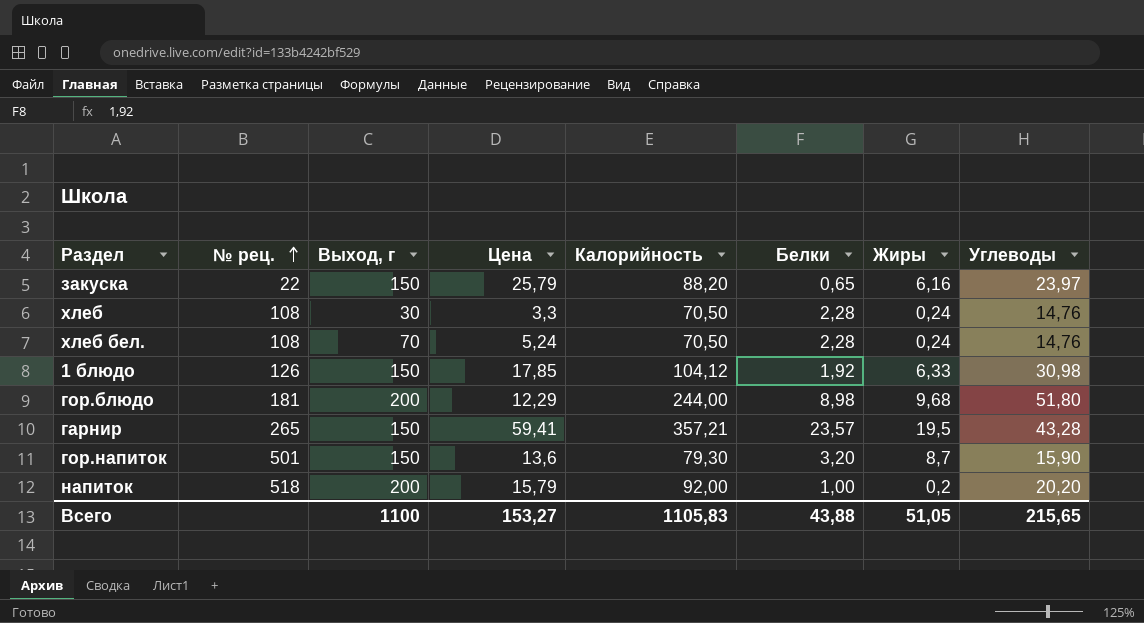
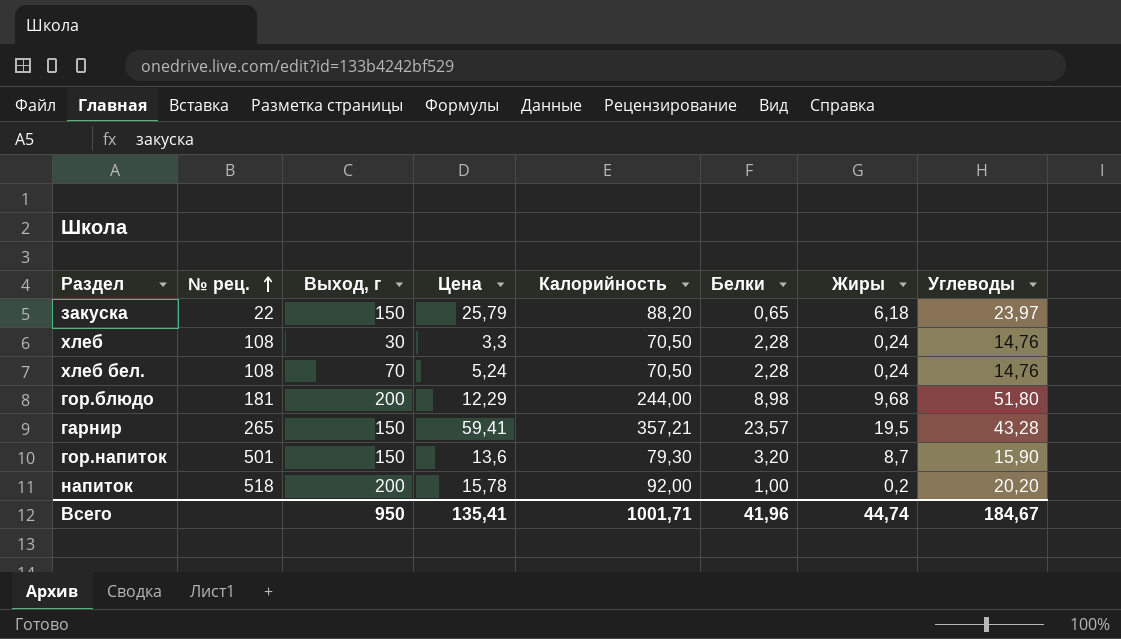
row 1 блюдо: 126 | 150 | 17,85 | 104,12 | 1,92 | 6,33 | 30,98 -> none
закуска | Жиры: 6,16 -> 6,18
напиток | Цена: 15,79 -> 15,78
Всего | Выход, г: 1100 -> 950
Всего | Цена: 153,27 -> 135,41
Всего | Калорийность: 1105,83 -> 1001,71
Всего | Белки: 43,88 -> 41,96
Всего | Жиры: 51,05 -> 44,74
Всего | Углеводы: 215,65 -> 184,67

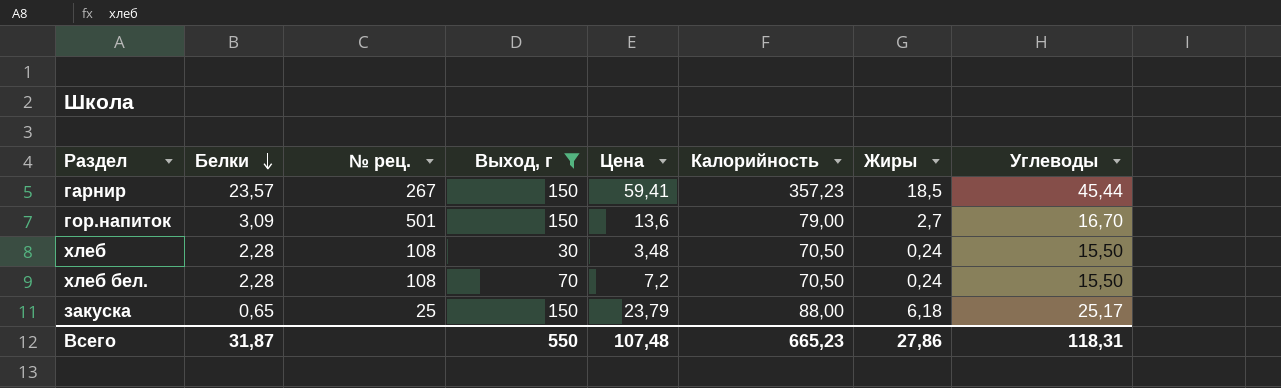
filter: none -> Выход, г != 200
row order: № рец. ascending -> Белки descending
column Белки | position: 6 -> 2
гарнир | № рец.: 265 -> 267
гарнир | Калорийность: 357,21 -> 357,23
гарнир | Жиры: 19,5 -> 18,5
гарнир | Углеводы: 43,28 -> 45,44
гор.напиток | Белки: 3,20 -> 3,09
гор.напиток | Калорийность: 79,30 -> 79,00
гор.напиток | Жиры: 8,7 -> 2,7
гор.напиток | Углеводы: 15,90 -> 16,70
хлеб | Цена: 3,3 -> 3,48
хлеб | Углеводы: 14,76 -> 15,50
хлеб бел. | Цена: 5,24 -> 7,2
хлеб бел. | Углеводы: 14,76 -> 15,50
закуска | № рец.: 22 -> 25
закуска | Цена: 25,79 -> 23,79
закуска | Калорийность: 88,20 -> 88,00
закуска | Углеводы: 23,97 -> 25,17
Всего | Белки: 41,96 -> 31,87
Всего | Выход, г: 950 -> 550
Всего | Цена: 135,41 -> 107,48
Всего | Калорийность: 1001,71 -> 665,23
Всего | Жиры: 44,74 -> 27,86
Всего | Углеводы: 184,67 -> 118,31

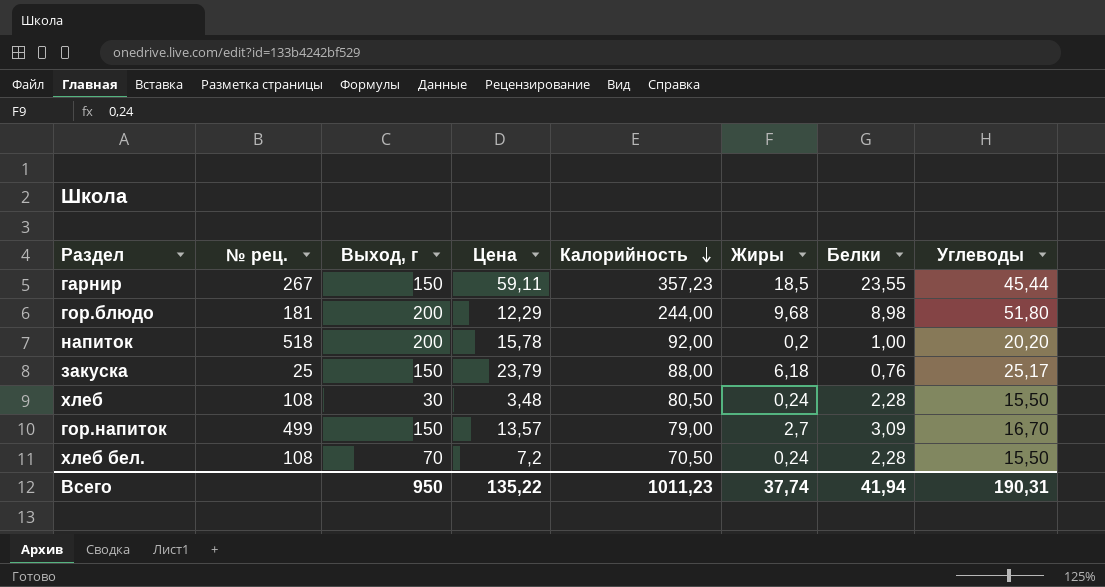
filter: Выход, г != 200 -> none
row order: Белки descending -> Калорийность descending
column Белки | position: 2 -> 7
гарнир | Цена: 59,41 -> 59,11
гарнир | Белки: 23,57 -> 23,55
закуска | Белки: 0,65 -> 0,76
хлеб | Калорийность: 70,50 -> 80,50
гор.напиток | № рец.: 501 -> 499
гор.напиток | Цена: 13,6 -> 13,57
Всего | Выход, г: 550 -> 950
Всего | Цена: 107,48 -> 135,22
Всего | Калорийность: 665,23 -> 1011,23
Всего | Жиры: 27,86 -> 37,74
Всего | Белки: 31,87 -> 41,94
Всего | Углеводы: 118,31 -> 190,31

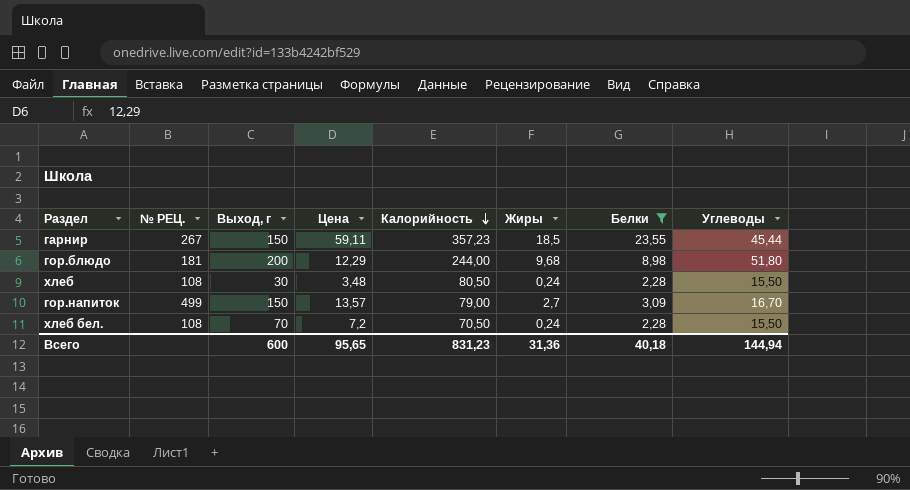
filter: none -> Белки >= 2,28
column name: № рец. -> № РЕЦ.
Всего | Выход, г: 950 -> 600
Всего | Цена: 135,22 -> 95,65
Всего | Калорийность: 1011,23 -> 831,23
Всего | Жиры: 37,74 -> 31,36
Всего | Белки: 41,94 -> 40,18
Всего | Углеводы: 190,31 -> 144,94

